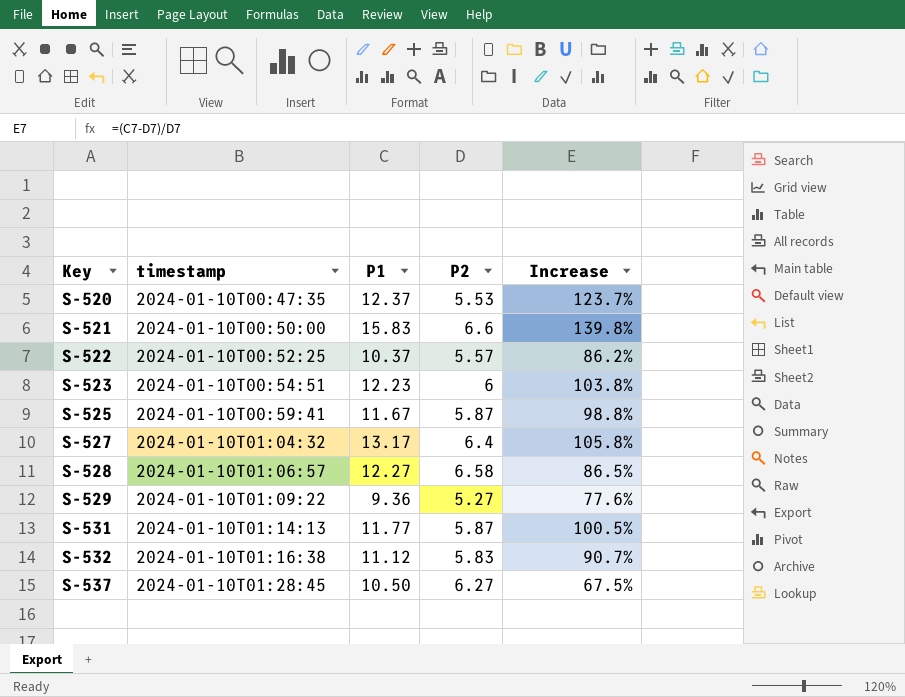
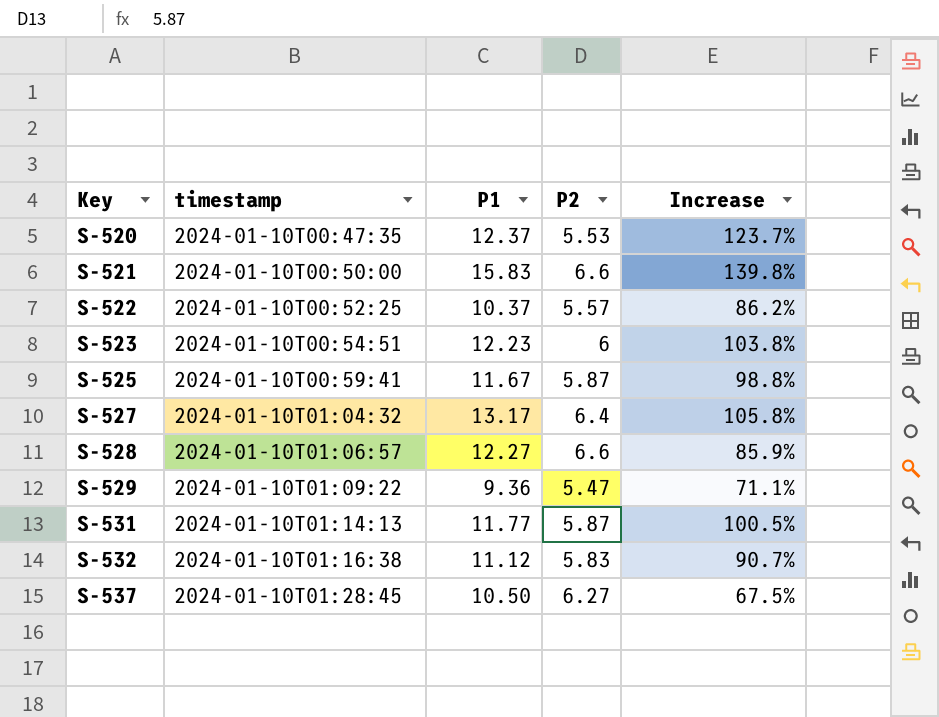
S-528 | P2: 6.58 -> 6.6
S-528 | Increase: 86.5% -> 85.9%
S-529 | P2: 5.27 -> 5.47
S-529 | Increase: 77.6% -> 71.1%

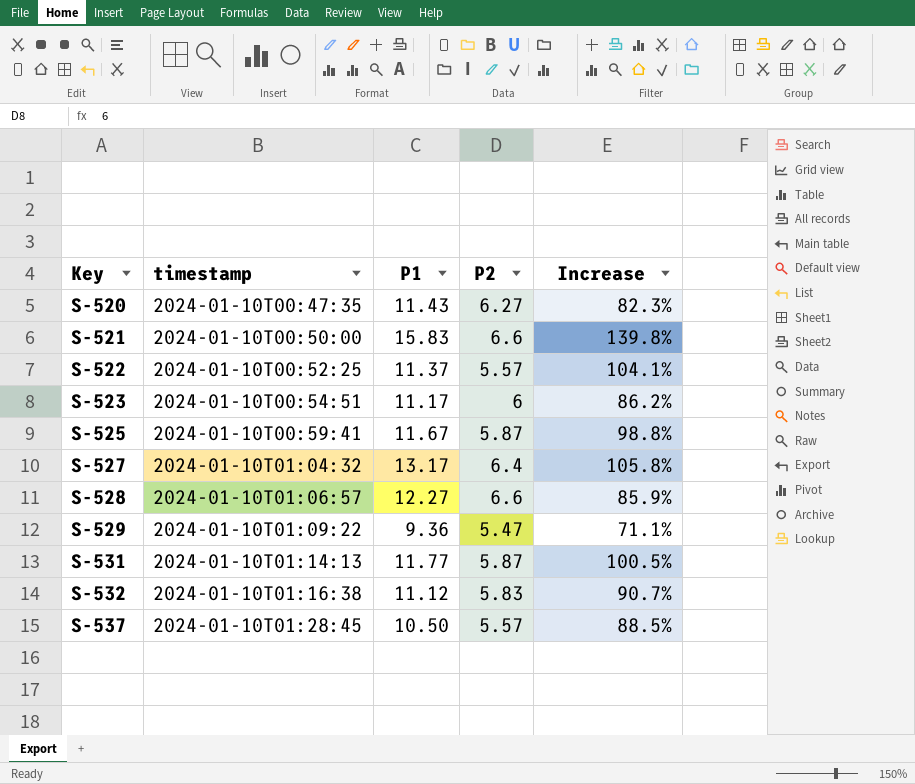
S-520 | P1: 12.37 -> 11.43
S-520 | P2: 5.53 -> 6.27
S-520 | Increase: 123.7% -> 82.3%
S-522 | P1: 10.37 -> 11.37
S-522 | Increase: 86.2% -> 104.1%
S-523 | P1: 12.23 -> 11.17
S-523 | Increase: 103.8% -> 86.2%
S-537 | P2: 6.27 -> 5.57
S-537 | Increase: 67.5% -> 88.5%

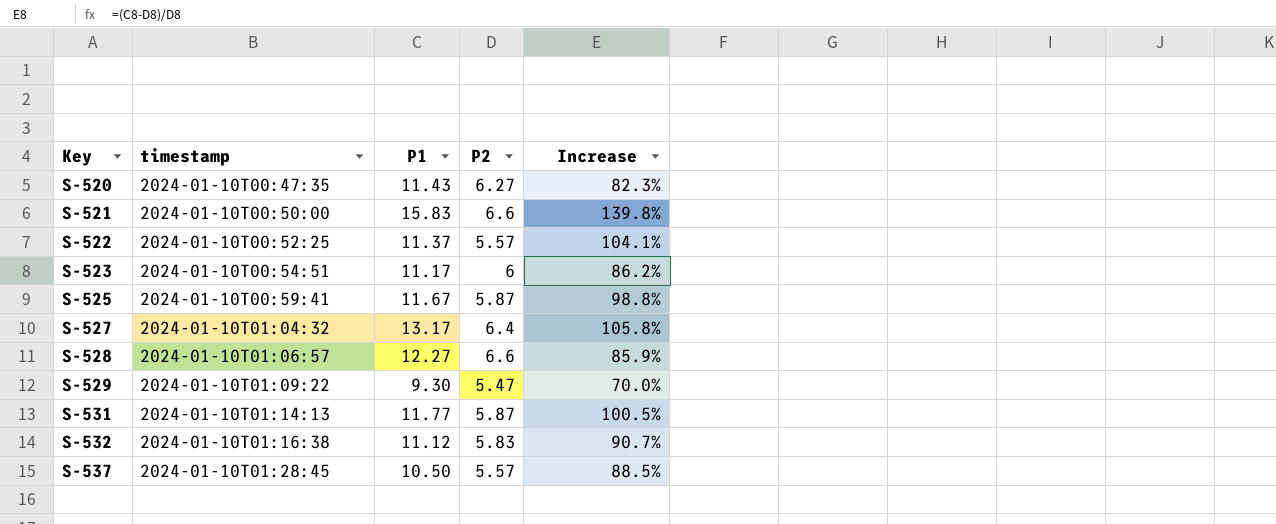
S-529 | P1: 9.36 -> 9.30
S-529 | Increase: 71.1% -> 70.0%

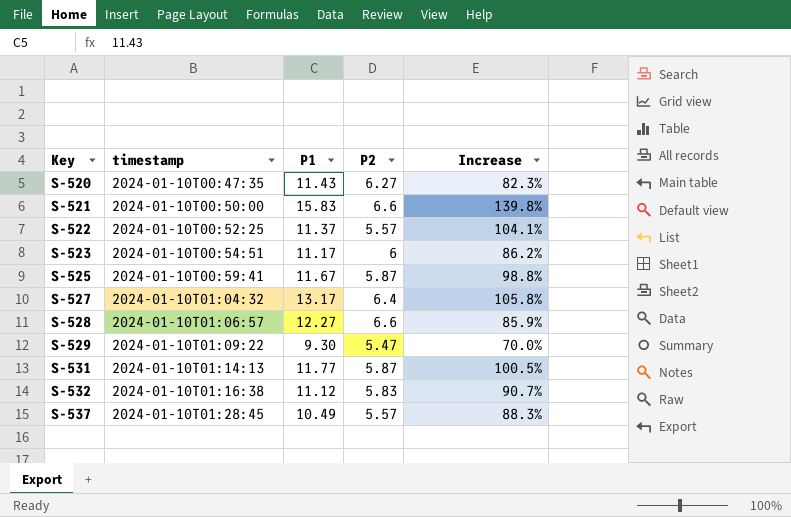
S-537 | P1: 10.50 -> 10.49
S-537 | Increase: 88.5% -> 88.3%

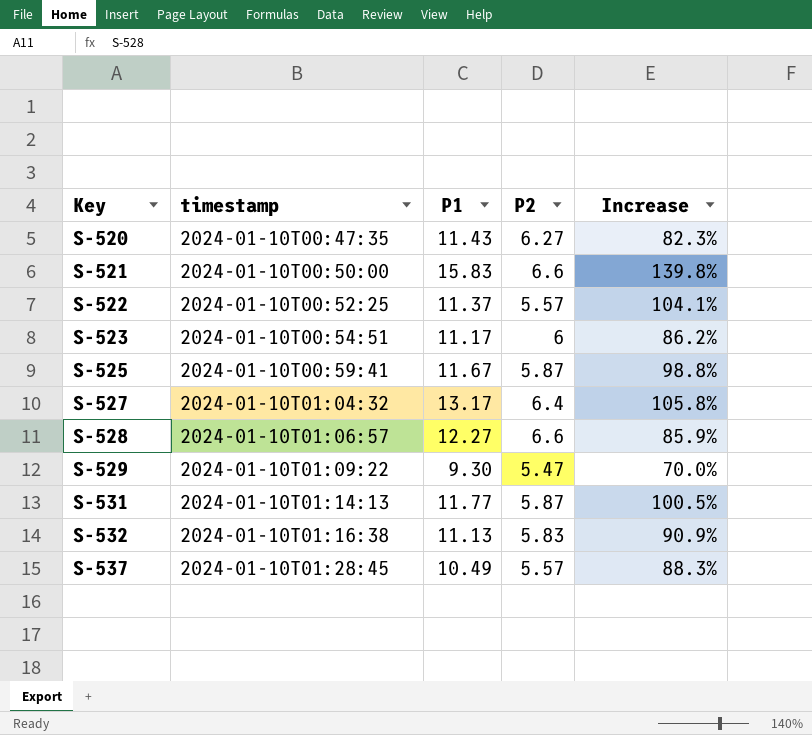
S-532 | P1: 11.12 -> 11.13
S-532 | Increase: 90.7% -> 90.9%

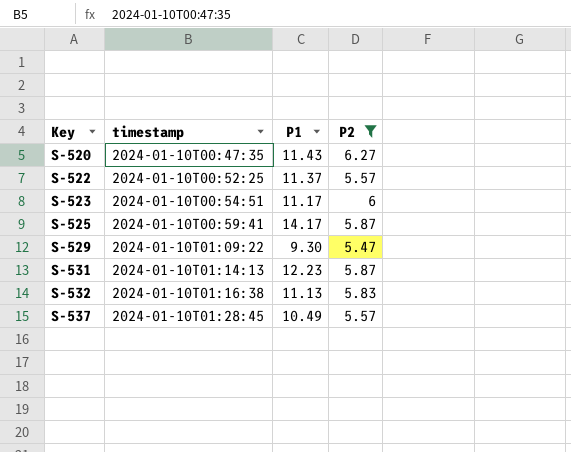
filter: none -> P2 <= 6.27
column Increase | formula: ([P1] - [P2]) / [P2] -> none
S-525 | P1: 11.67 -> 14.17
S-531 | P1: 11.77 -> 12.23

